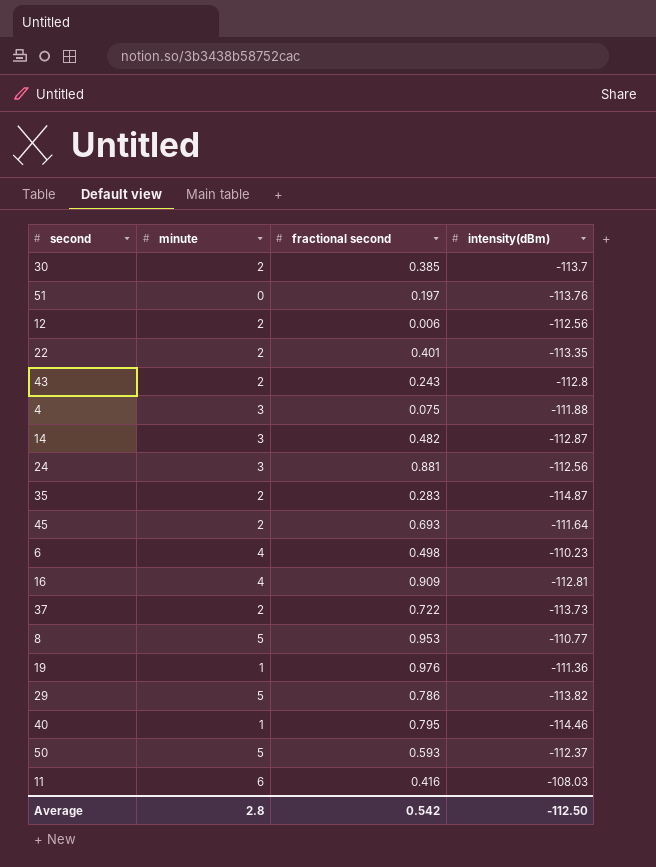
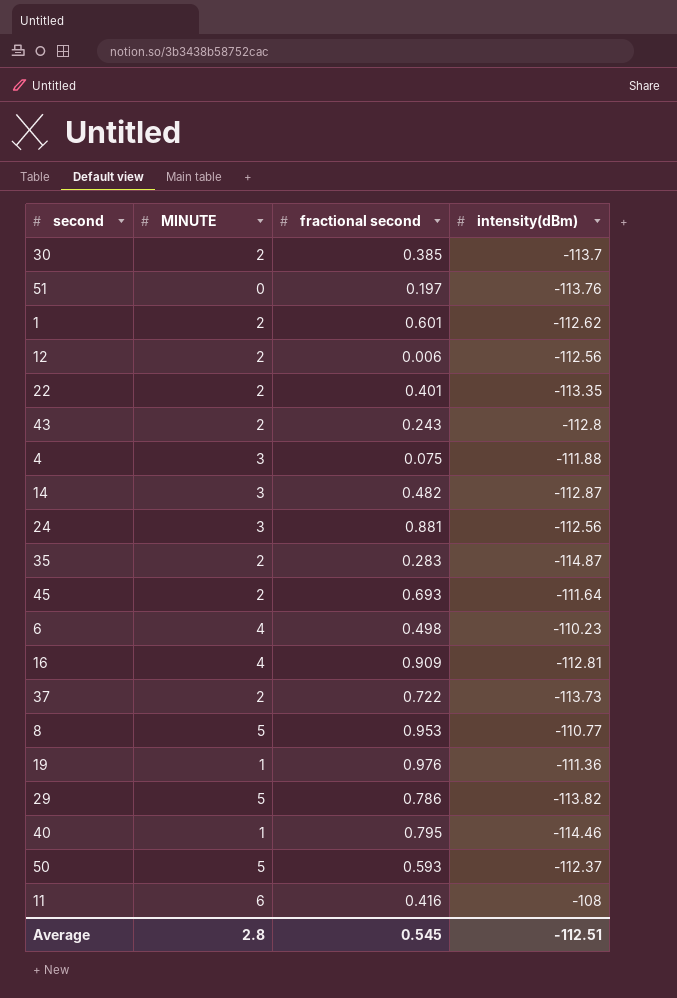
column name: minute -> MINUTE
row 1: none -> 2 | 0.601 | -112.62
11 | intensity(dBm): -108.03 -> -108
Average | fractional second: 0.542 -> 0.545
Average | intensity(dBm): -112.50 -> -112.51

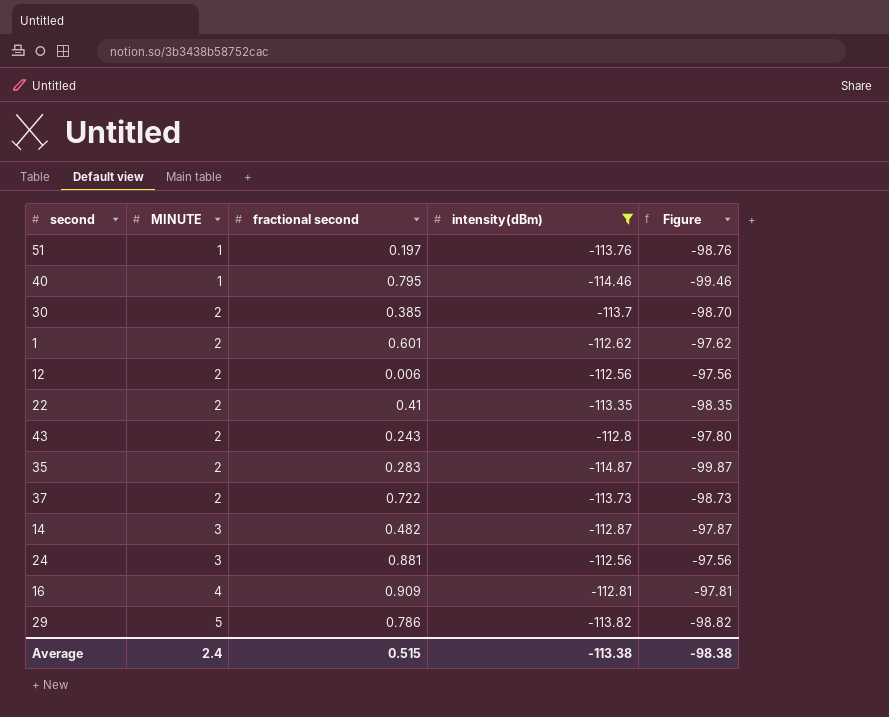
filter: none -> intensity(dBm) <= -112.56
row order: none -> MINUTE ascending
column Figure | formula: none -> [intensity(dBm)] + 15
51 | MINUTE: 0 -> 1
22 | fractional second: 0.401 -> 0.41
Average | MINUTE: 2.8 -> 2.4
Average | fractional second: 0.545 -> 0.515
Average | intensity(dBm): -112.51 -> -113.38

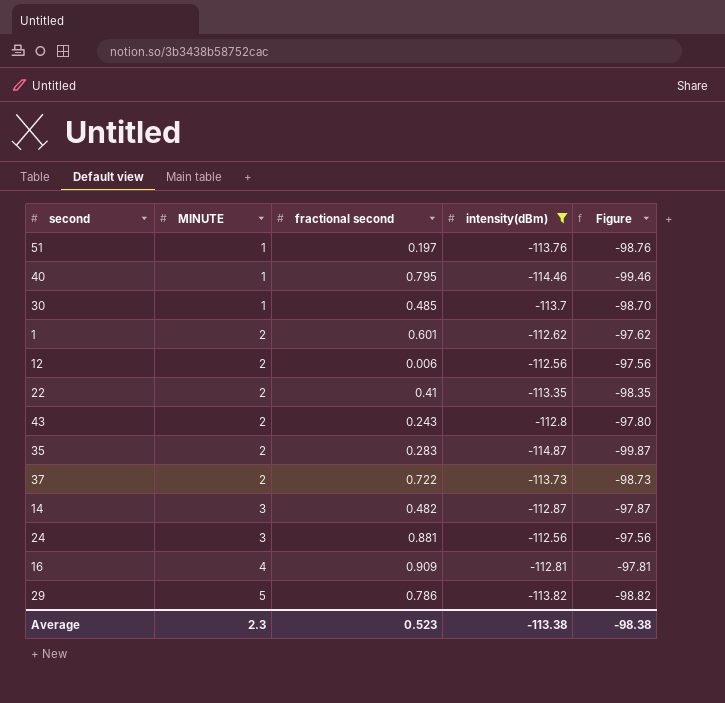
30 | MINUTE: 2 -> 1
30 | fractional second: 0.385 -> 0.485
Average | MINUTE: 2.4 -> 2.3
Average | fractional second: 0.515 -> 0.523

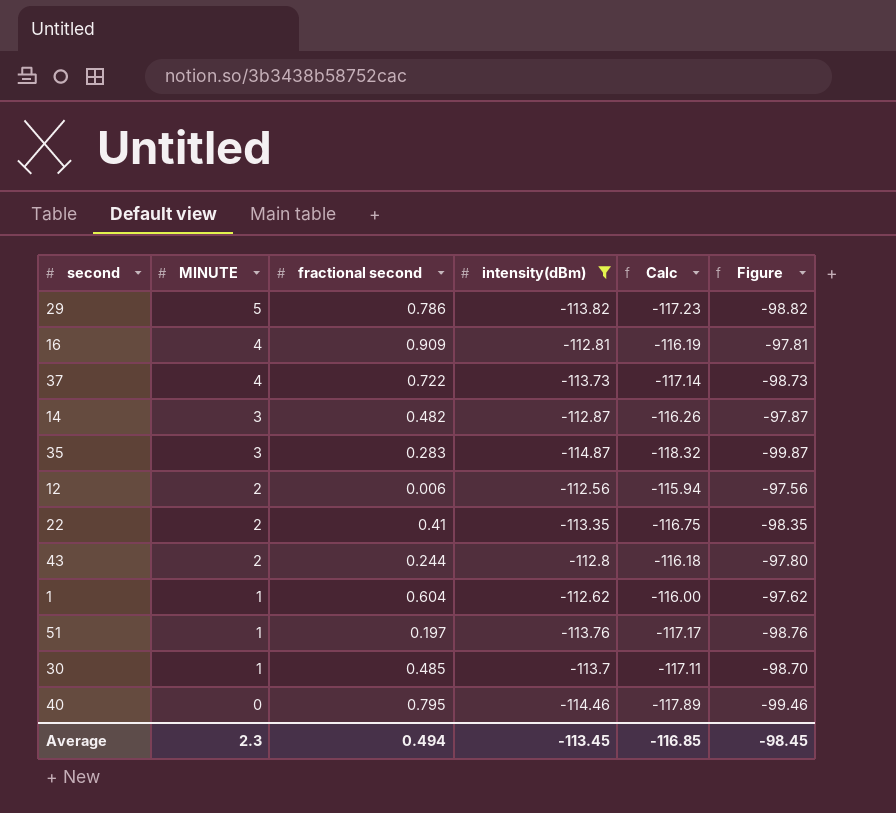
row order: MINUTE ascending -> MINUTE descending
column Calc | formula: none -> [intensity(dBm)] * 1.03
row 24: 3 | 0.881 | -112.56 | -97.56 -> none
37 | MINUTE: 2 -> 4
35 | MINUTE: 2 -> 3
43 | fractional second: 0.243 -> 0.244
1 | MINUTE: 2 -> 1
1 | fractional second: 0.601 -> 0.604
40 | MINUTE: 1 -> 0
Average | fractional second: 0.523 -> 0.494
Average | intensity(dBm): -113.38 -> -113.45
Average | Figure: -98.38 -> -98.45

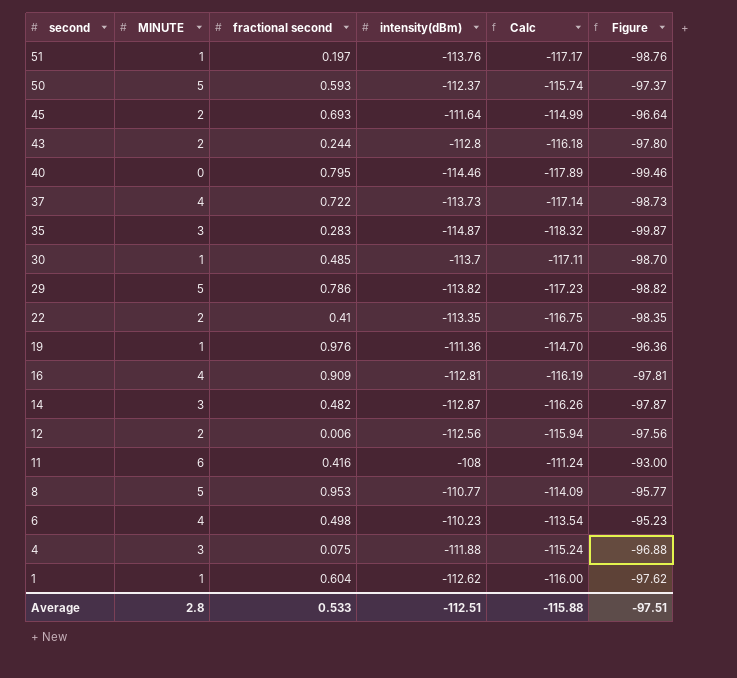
filter: intensity(dBm) <= -112.56 -> none
row order: MINUTE descending -> second descending
Average | MINUTE: 2.3 -> 2.8
Average | fractional second: 0.494 -> 0.533
Average | intensity(dBm): -113.45 -> -112.51
Average | Calc: -116.85 -> -115.88
Average | Figure: -98.45 -> -97.51

